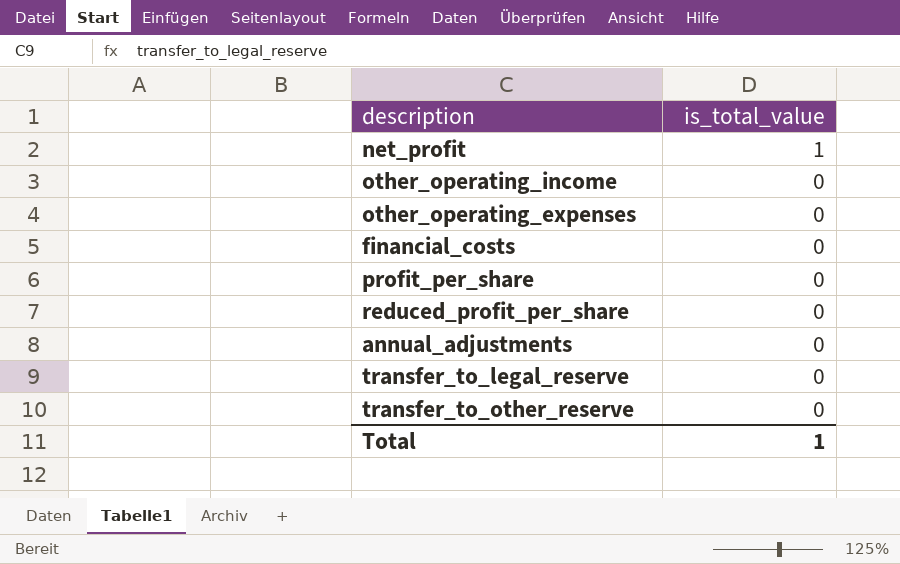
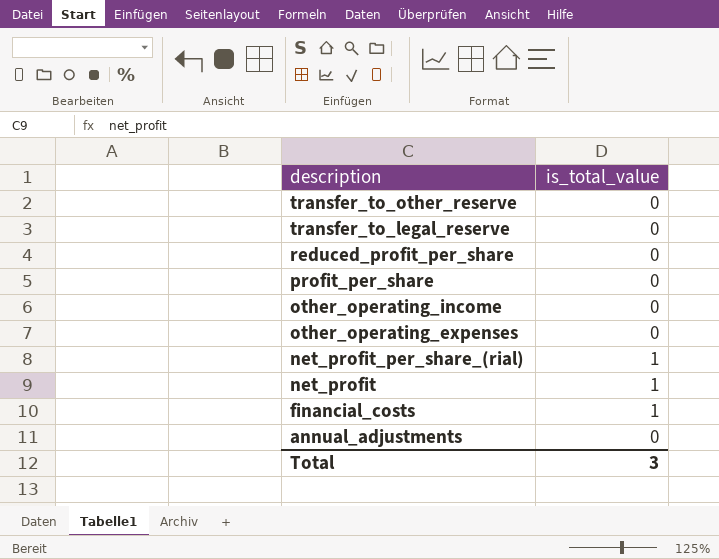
row order: is_total_value descending -> description descending
row net_profit_per_share_(rial): none -> 1
financial_costs | is_total_value: 0 -> 1
Total | is_total_value: 1 -> 3

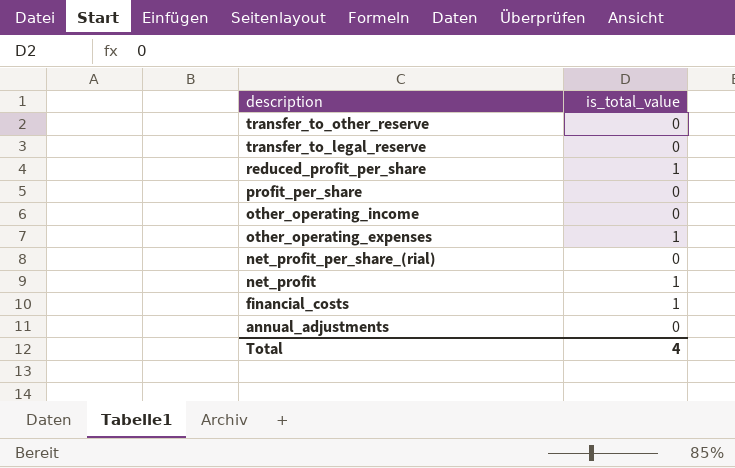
reduced_profit_per_share | is_total_value: 0 -> 1
other_operating_expenses | is_total_value: 0 -> 1
net_profit_per_share_(rial) | is_total_value: 1 -> 0
Total | is_total_value: 3 -> 4

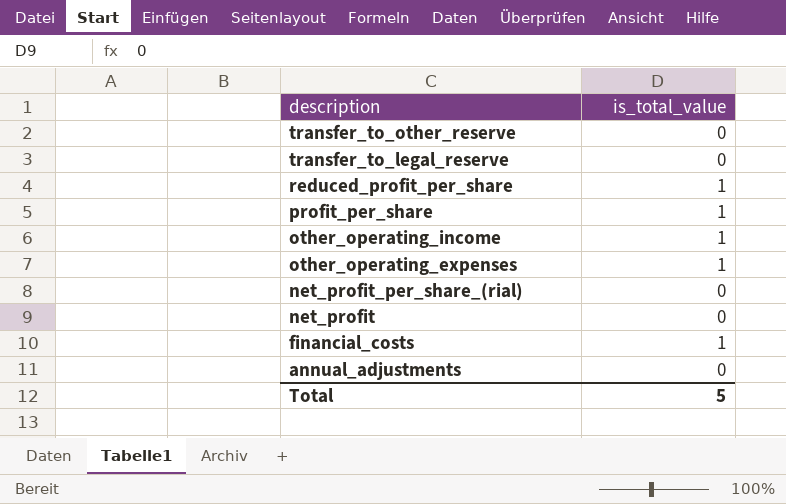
profit_per_share | is_total_value: 0 -> 1
other_operating_income | is_total_value: 0 -> 1
net_profit | is_total_value: 1 -> 0
Total | is_total_value: 4 -> 5

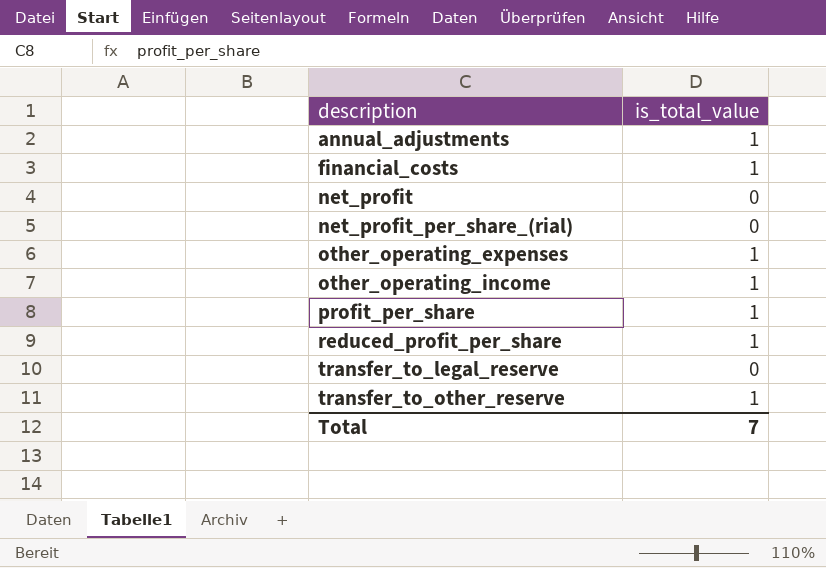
row order: description descending -> description ascending
annual_adjustments | is_total_value: 0 -> 1
transfer_to_other_reserve | is_total_value: 0 -> 1
Total | is_total_value: 5 -> 7

